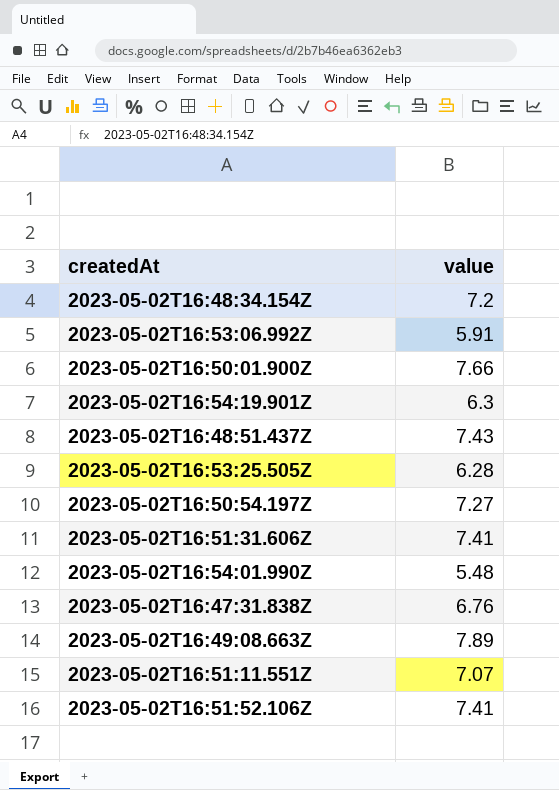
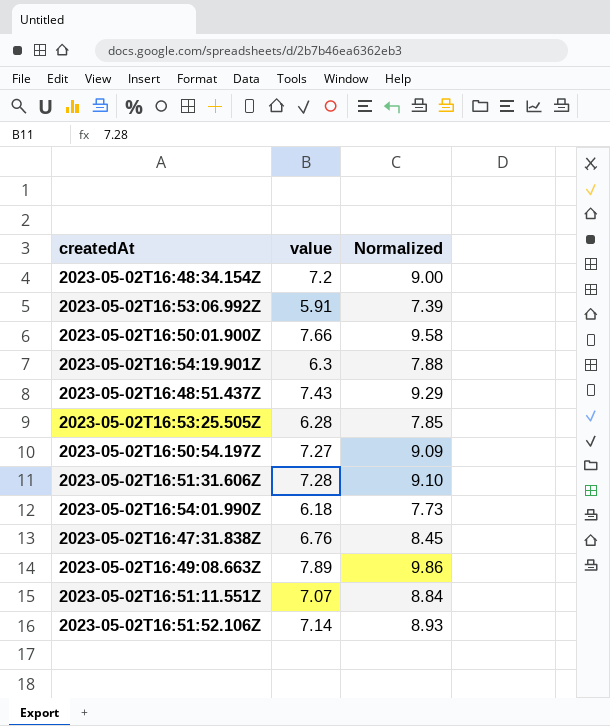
column Normalized | formula: none -> [value] * 1.25
2023-05-02T16:51:31.606Z | value: 7.41 -> 7.28
2023-05-02T16:54:01.990Z | value: 5.48 -> 6.18
2023-05-02T16:51:52.106Z | value: 7.41 -> 7.14

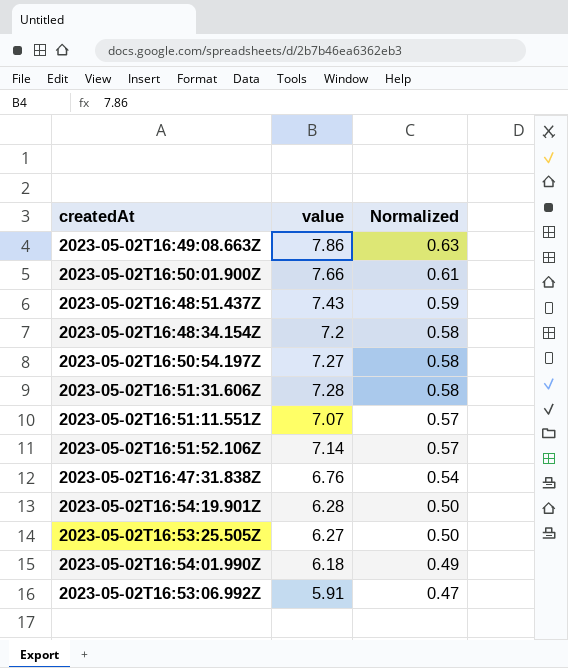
row order: none -> Normalized descending
column Normalized | formula: [value] * 1.25 -> [value] * 0.08
2023-05-02T16:49:08.663Z | value: 7.89 -> 7.86
2023-05-02T16:54:19.901Z | value: 6.3 -> 6.28
2023-05-02T16:53:25.505Z | value: 6.28 -> 6.27

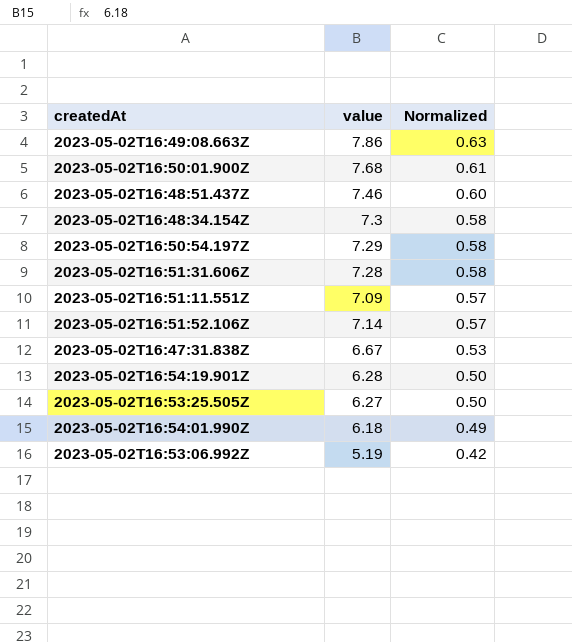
2023-05-02T16:50:01.900Z | value: 7.66 -> 7.68
2023-05-02T16:48:51.437Z | value: 7.43 -> 7.46
2023-05-02T16:48:51.437Z | Normalized: 0.59 -> 0.60
2023-05-02T16:48:34.154Z | value: 7.2 -> 7.3
2023-05-02T16:50:54.197Z | value: 7.27 -> 7.29
2023-05-02T16:51:11.551Z | value: 7.07 -> 7.09
2023-05-02T16:47:31.838Z | value: 6.76 -> 6.67
2023-05-02T16:47:31.838Z | Normalized: 0.54 -> 0.53
2023-05-02T16:53:06.992Z | value: 5.91 -> 5.19
2023-05-02T16:53:06.992Z | Normalized: 0.47 -> 0.42

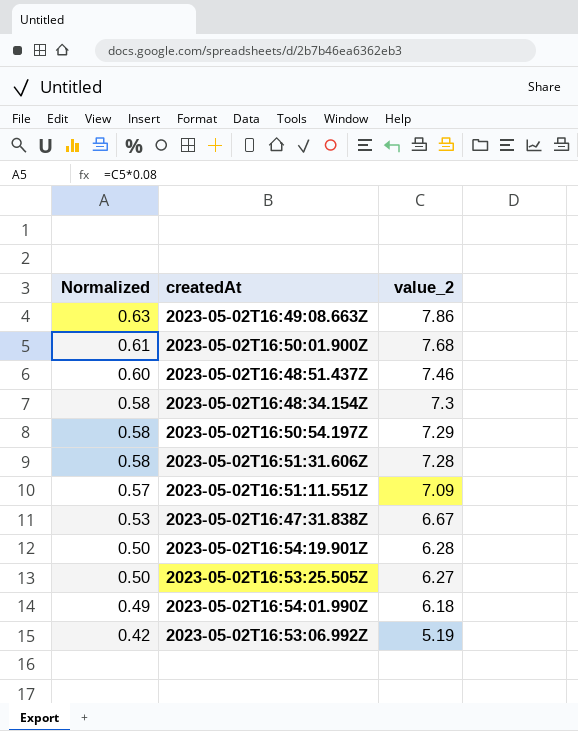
column Normalized | position: 3 -> 1
column name: value -> value_2
row 2023-05-02T16:51:52.106Z: 7.14 | 0.57 -> none

